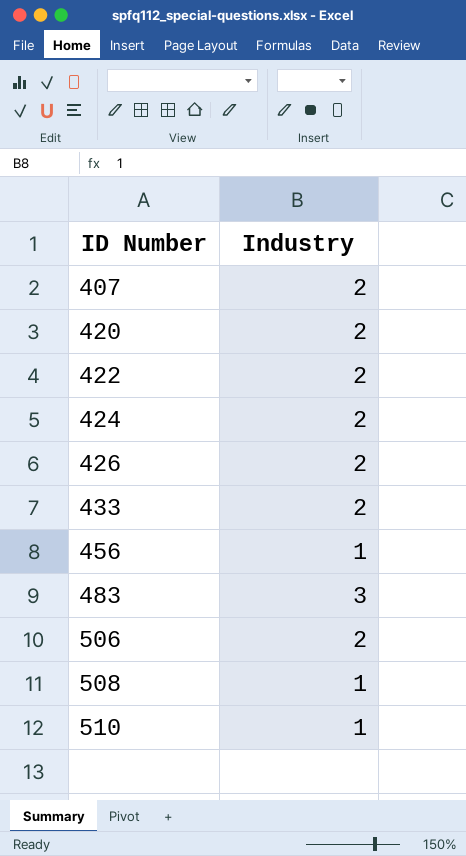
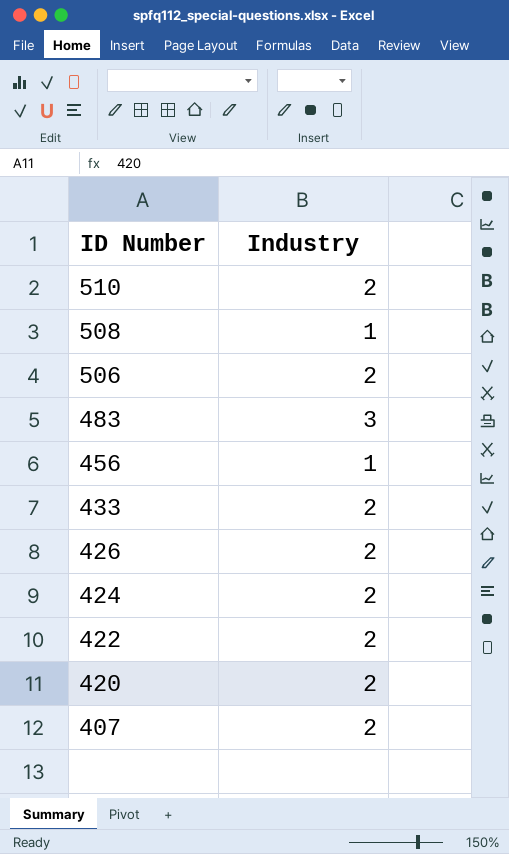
row order: ID Number ascending -> ID Number descending
510 | Industry: 1 -> 2

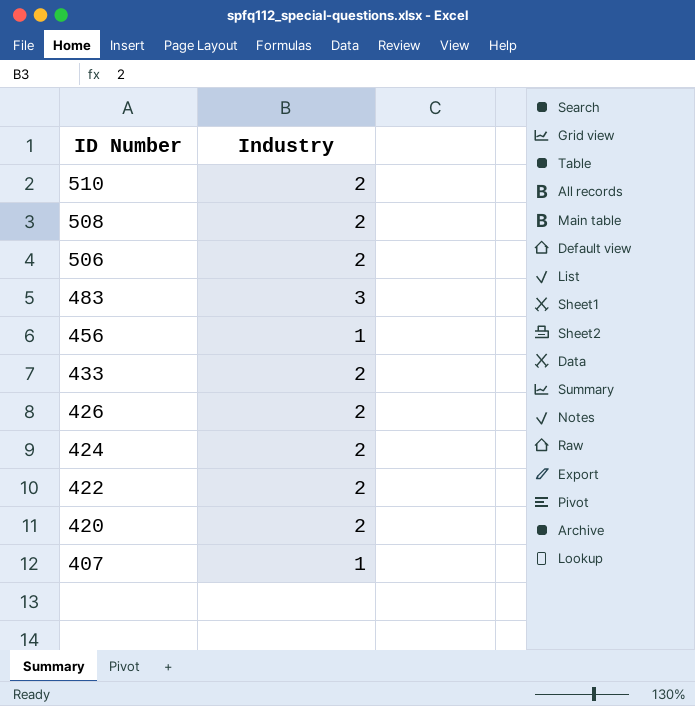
508 | Industry: 1 -> 2
407 | Industry: 2 -> 1

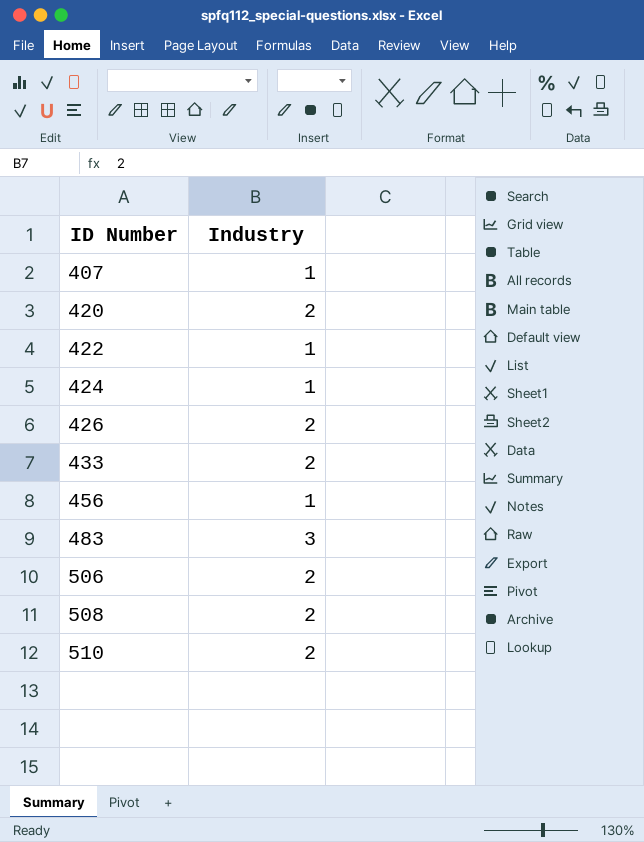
row order: ID Number descending -> ID Number ascending
422 | Industry: 2 -> 1
424 | Industry: 2 -> 1

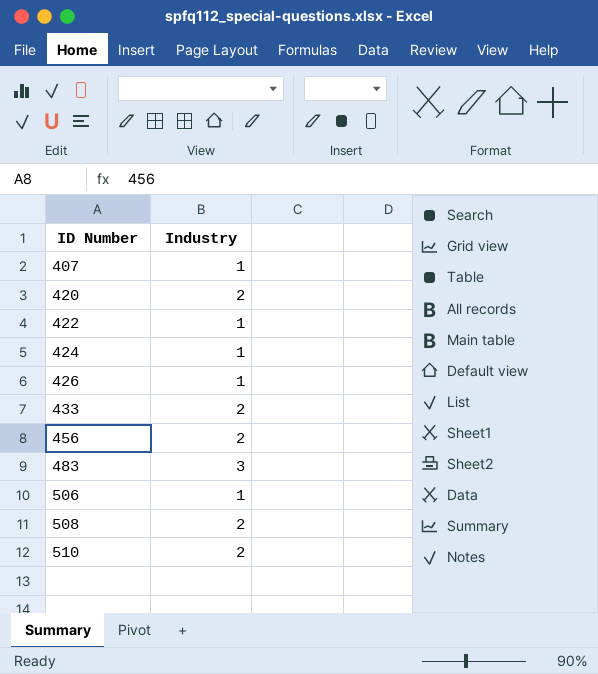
426 | Industry: 2 -> 1
456 | Industry: 1 -> 2
506 | Industry: 2 -> 1

